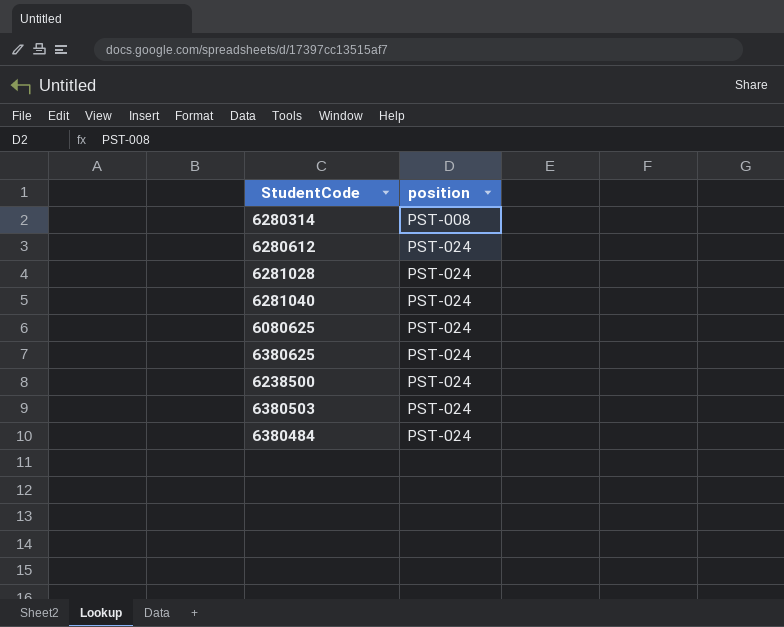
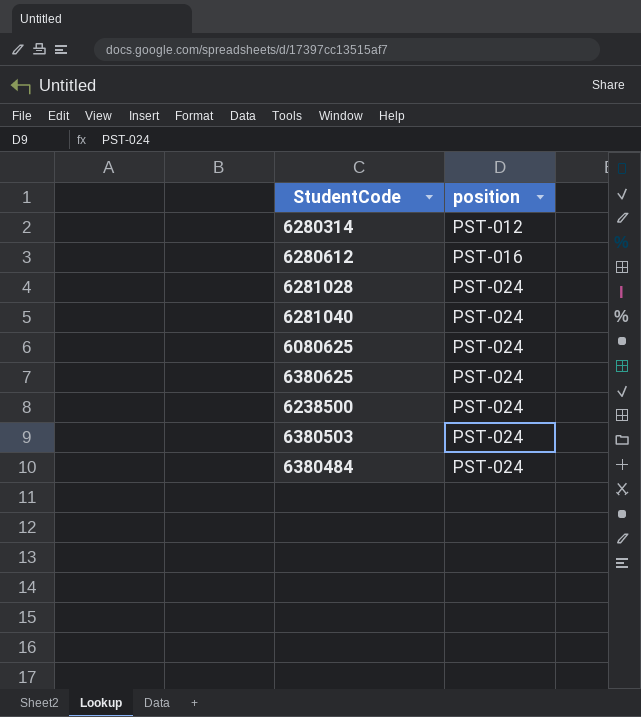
6280314 | position: PST-008 -> PST-012
6280612 | position: PST-024 -> PST-016

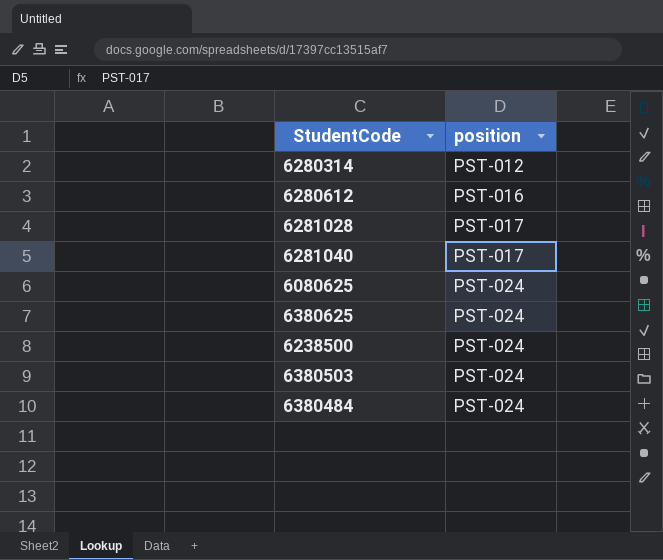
6281028 | position: PST-024 -> PST-017
6281040 | position: PST-024 -> PST-017

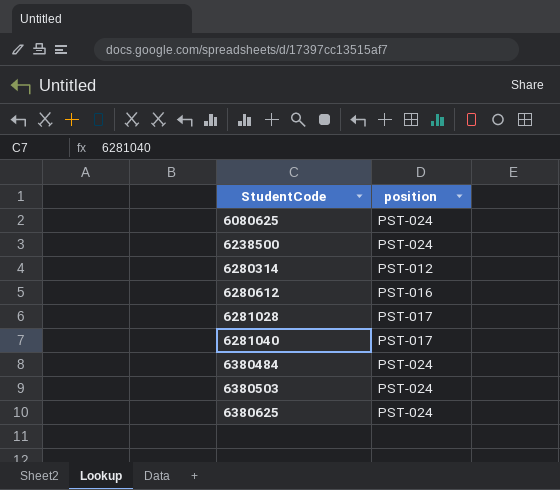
row order: position ascending -> StudentCode ascending

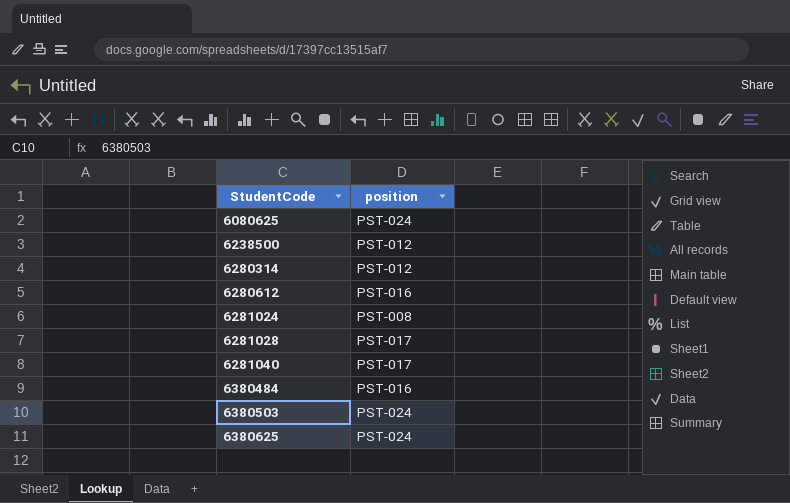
6238500 | position: PST-024 -> PST-012
row 6281024: none -> PST-008
6380484 | position: PST-024 -> PST-016

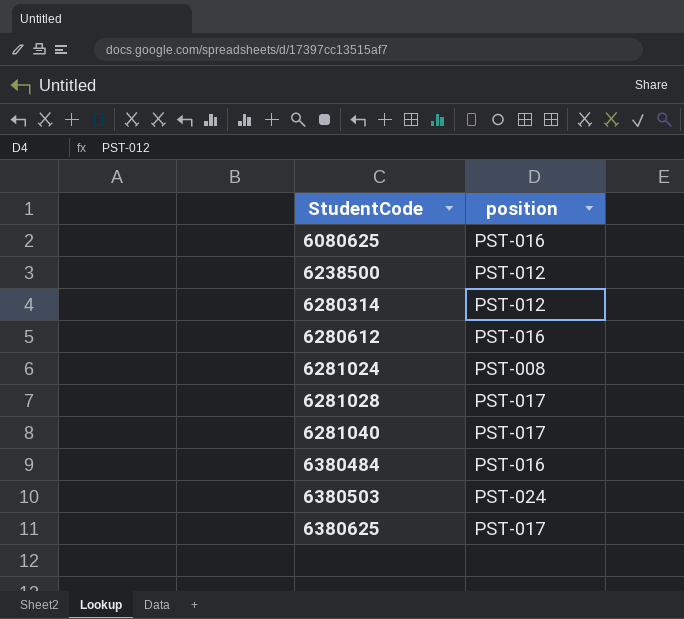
6080625 | position: PST-024 -> PST-016
6380625 | position: PST-024 -> PST-017

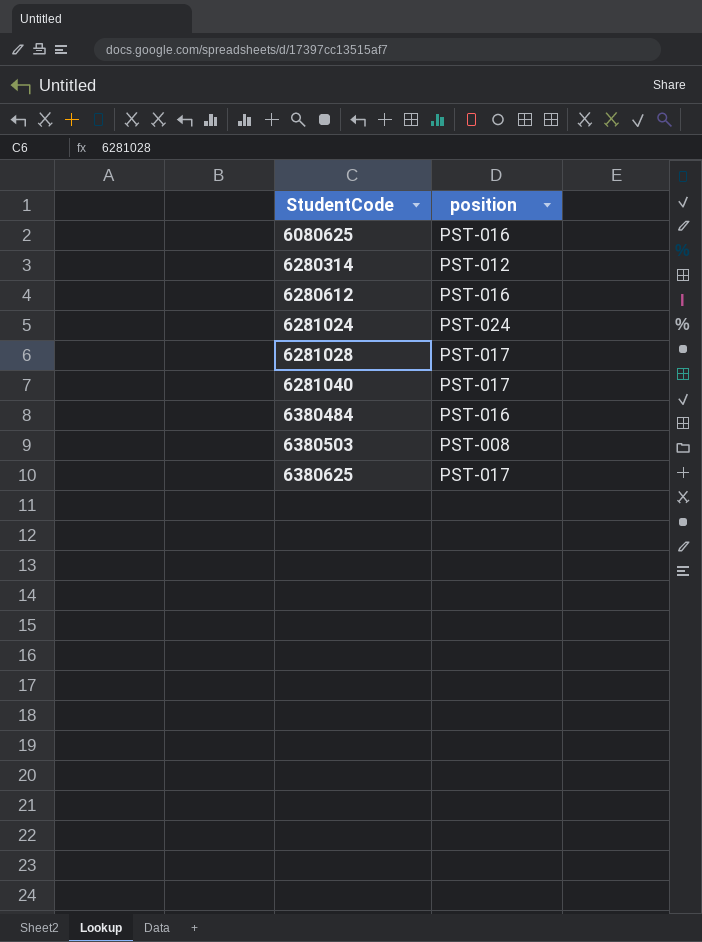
row 6238500: PST-012 -> none
6281024 | position: PST-008 -> PST-024
6380503 | position: PST-024 -> PST-008

